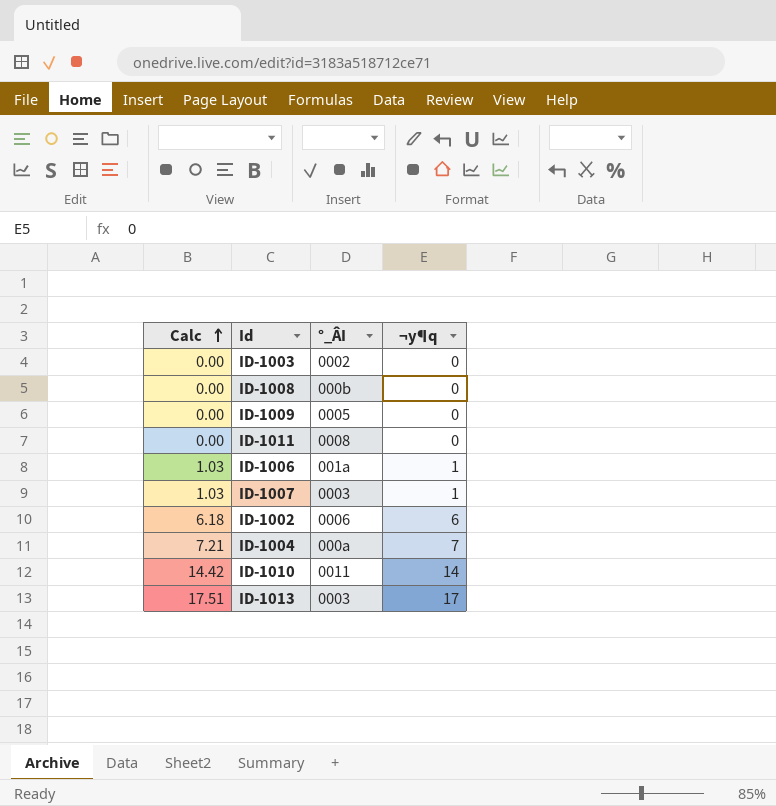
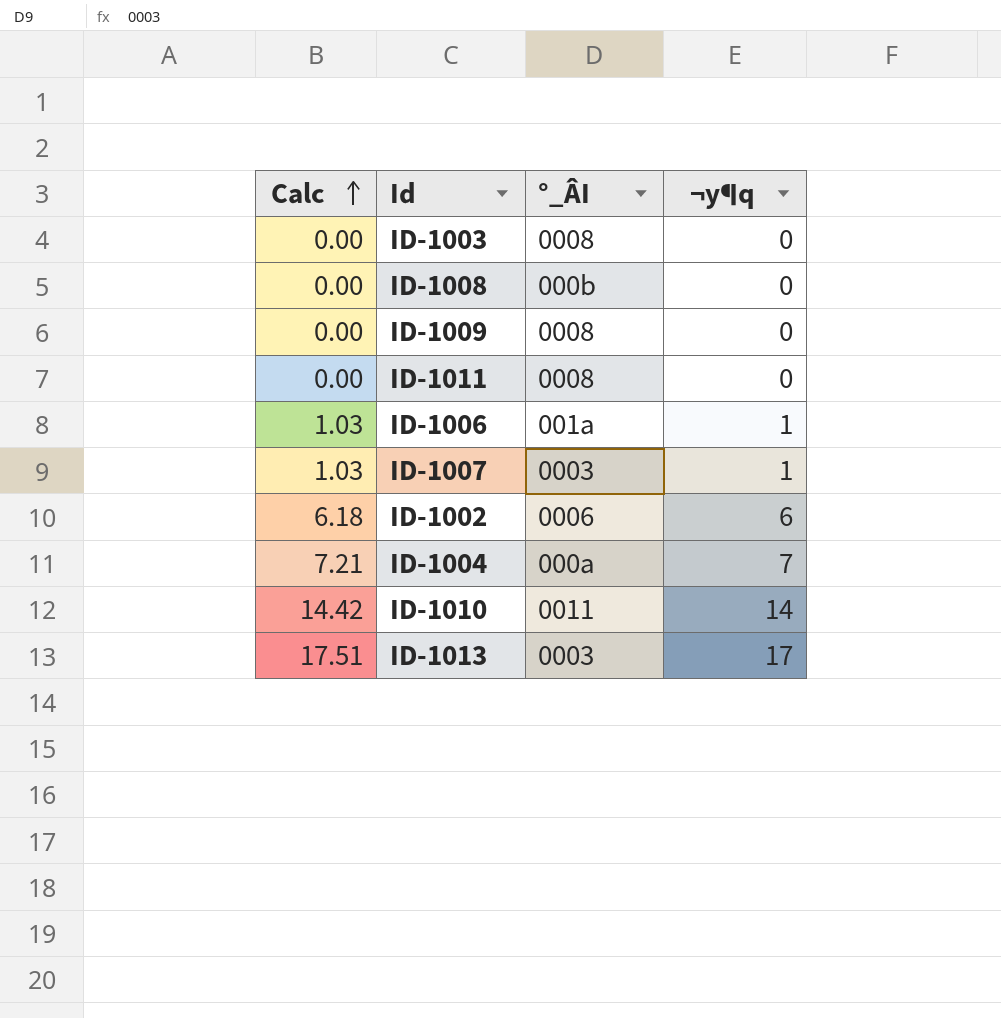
ID-1003 | °_ÂI: 0002 -> 0008
ID-1009 | °_ÂI: 0005 -> 0008

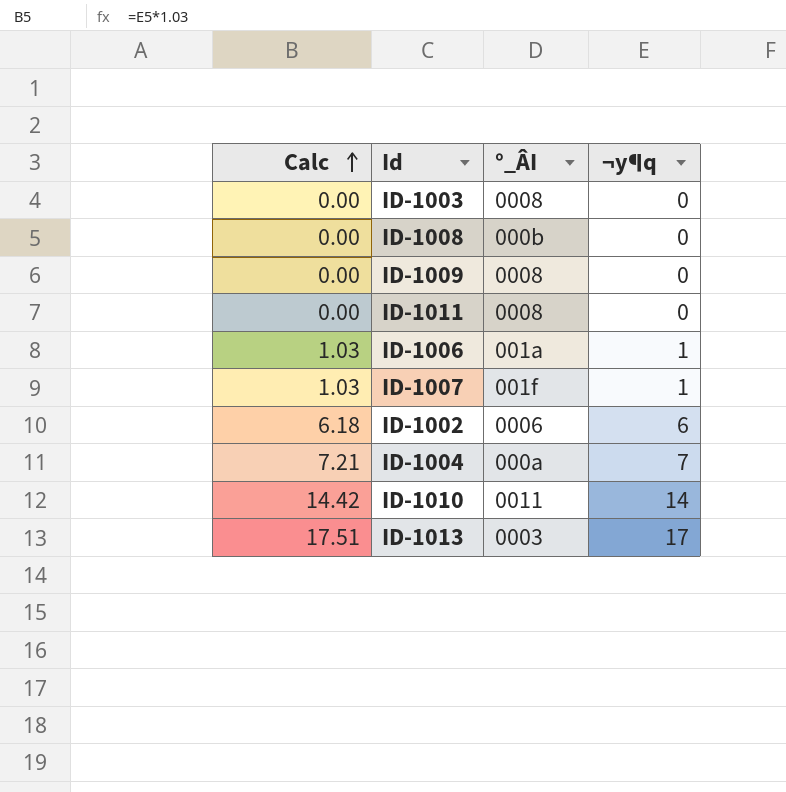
ID-1007 | °_ÂI: 0003 -> 001f

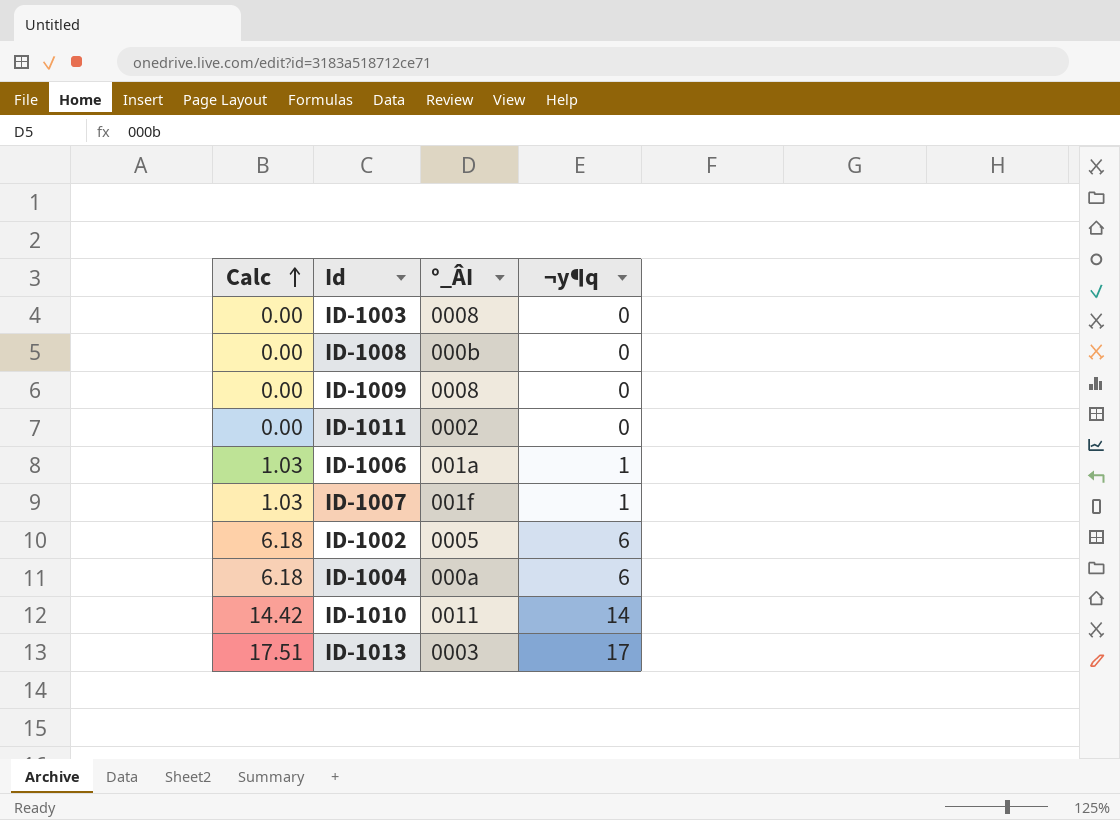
ID-1011 | °_ÂI: 0008 -> 0002
ID-1002 | °_ÂI: 0006 -> 0005
ID-1004 | Calc: 7.21 -> 6.18
ID-1004 | ¬y¶q: 7 -> 6

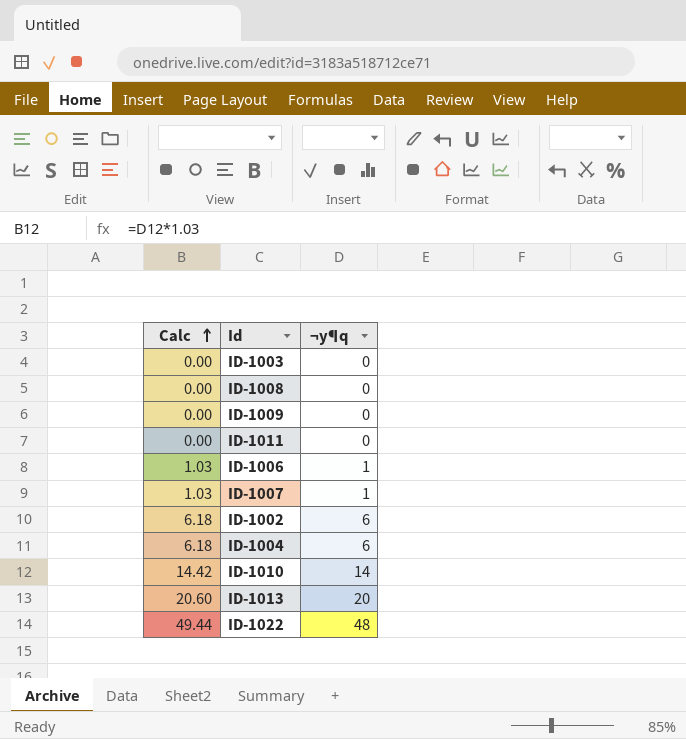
column °_ÂI | position: 3 -> none
ID-1013 | Calc: 17.51 -> 20.60
ID-1013 | ¬y¶q: 17 -> 20
row ID-1022: none -> 49.44 | 48

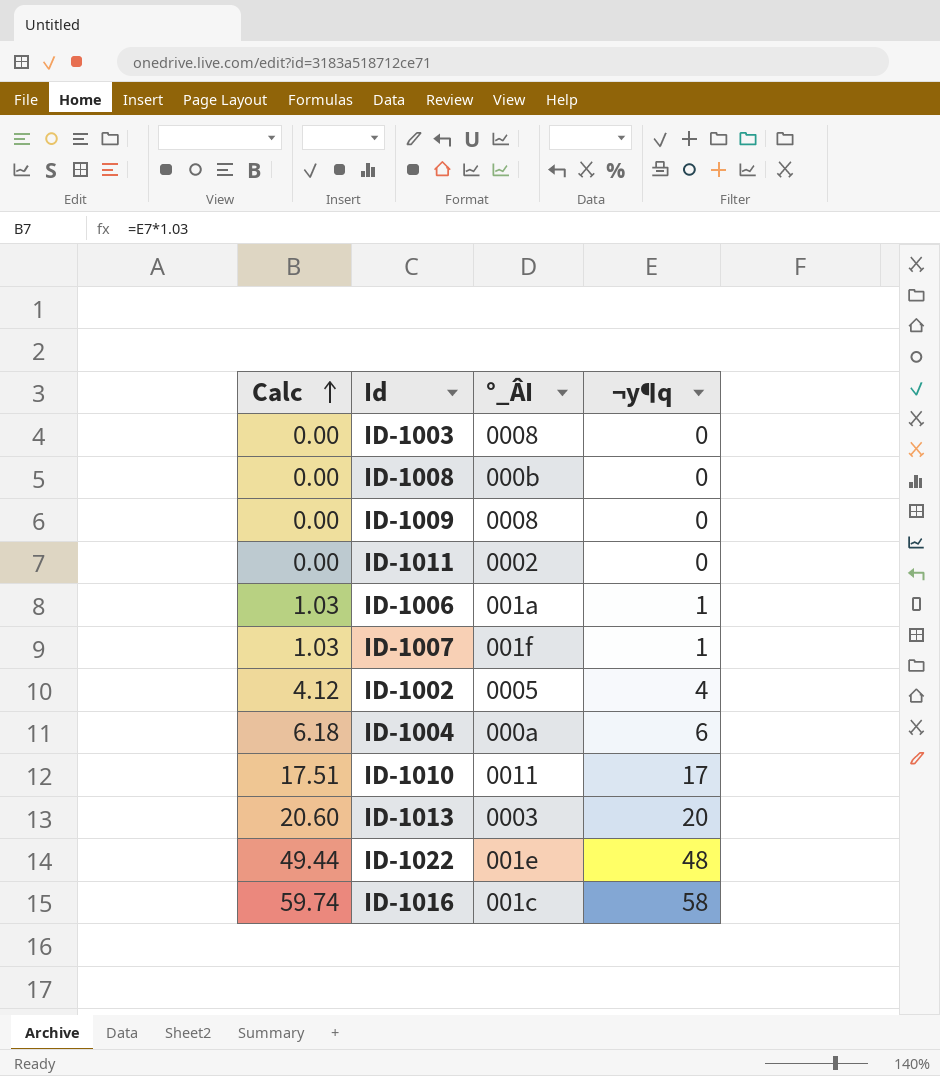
column °_ÂI | position: none -> 3
ID-1002 | Calc: 6.18 -> 4.12
ID-1002 | ¬y¶q: 6 -> 4
ID-1010 | Calc: 14.42 -> 17.51
ID-1010 | ¬y¶q: 14 -> 17
row ID-1016: none -> 59.74 | 001c | 58

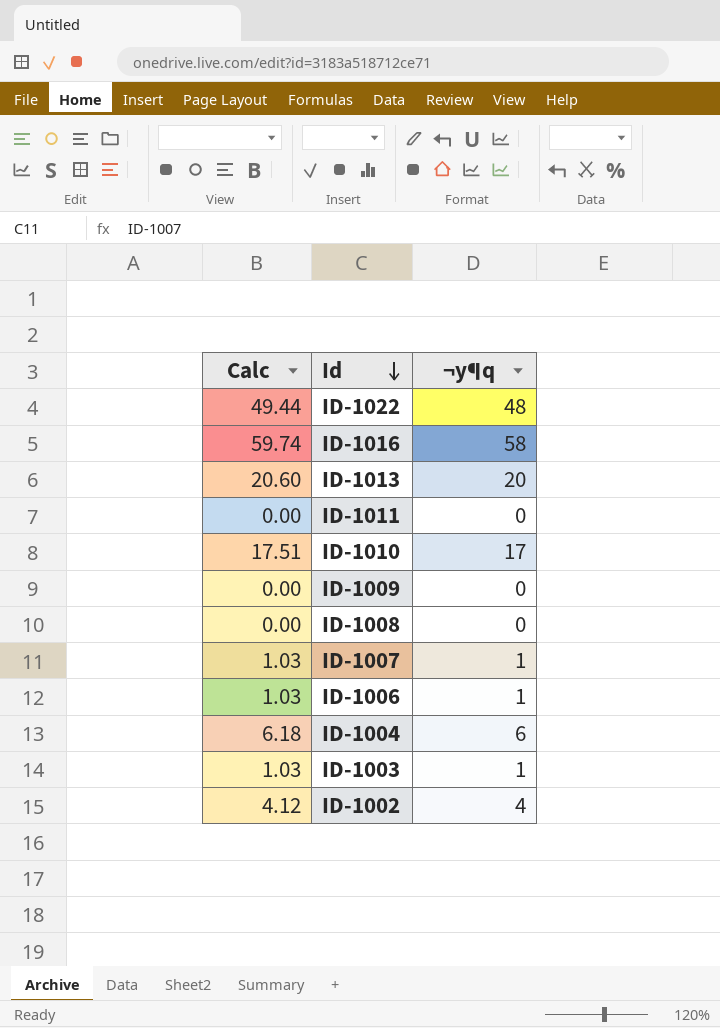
row order: Calc ascending -> Id descending
column °_ÂI | position: 3 -> none
ID-1003 | Calc: 0.00 -> 1.03
ID-1003 | ¬y¶q: 0 -> 1

